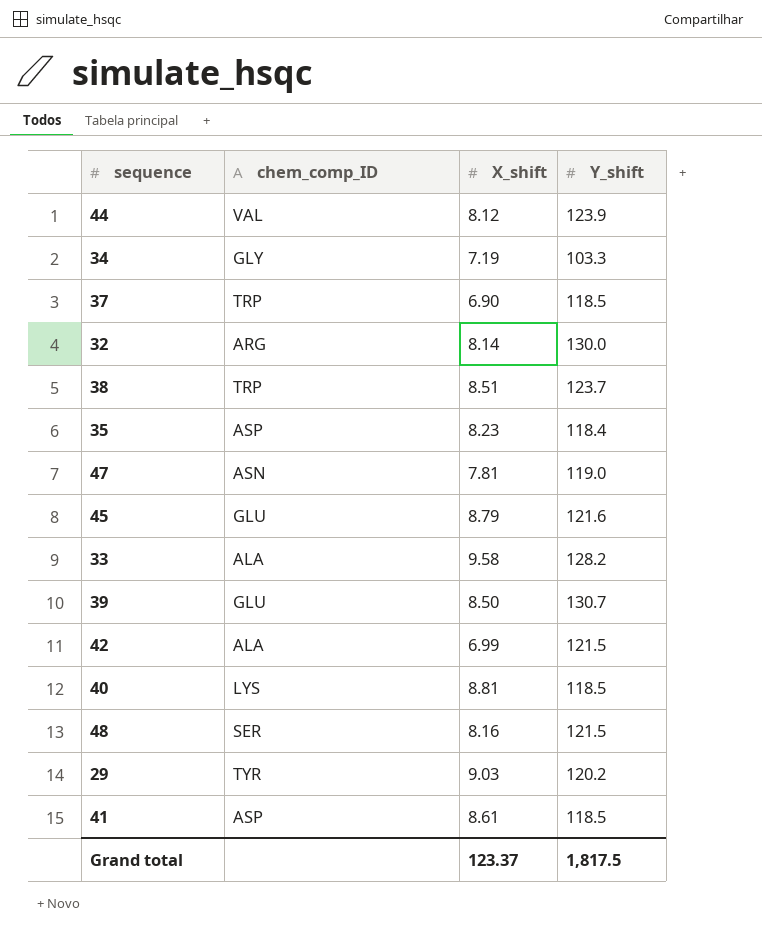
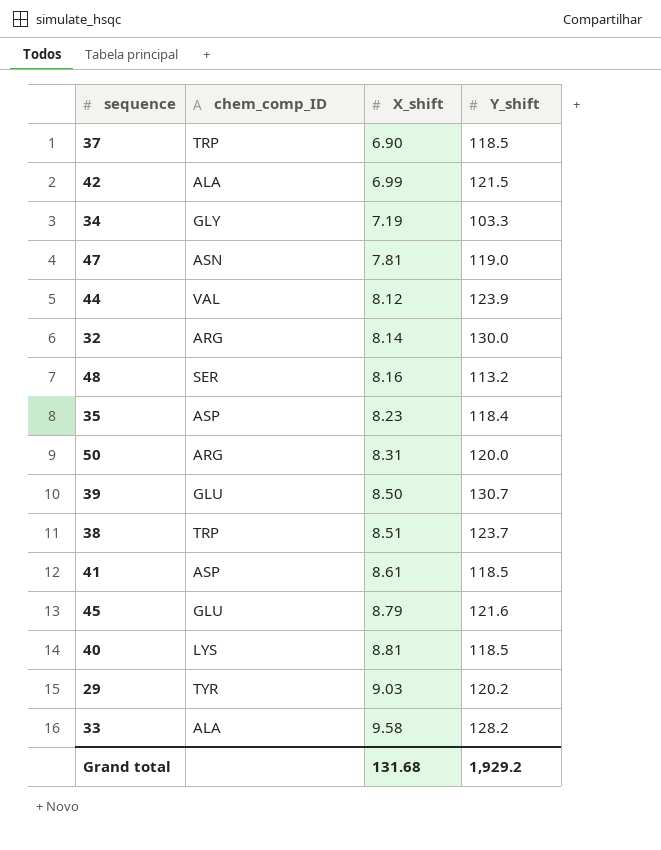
row order: none -> X_shift ascending
48 | Y_shift: 121.5 -> 113.2
row 50: none -> ARG | 8.31 | 120.0
Grand total | X_shift: 123.37 -> 131.68
Grand total | Y_shift: 1,817.5 -> 1,929.2

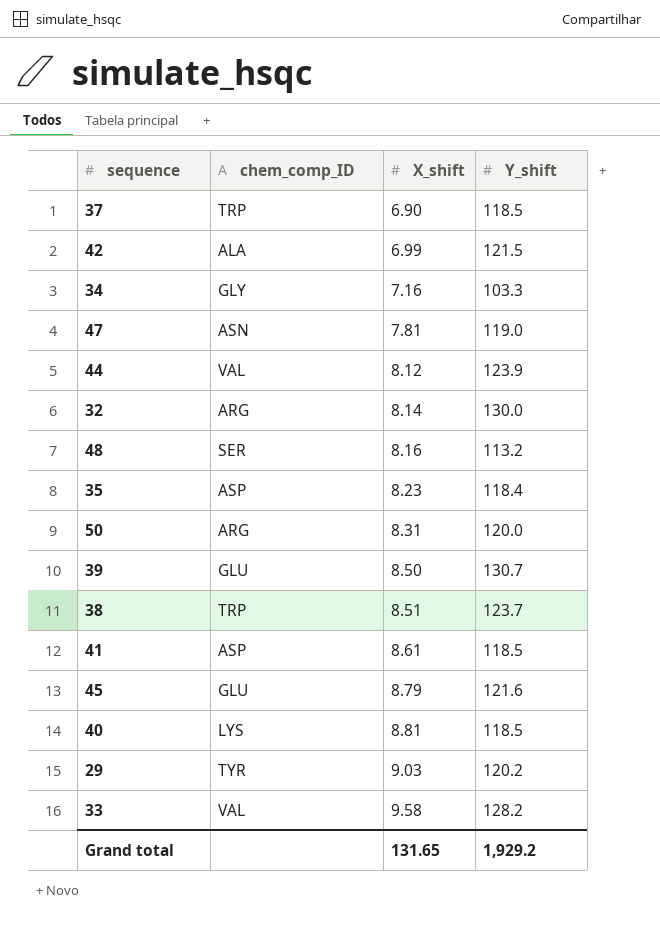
34 | X_shift: 7.19 -> 7.16
33 | chem_comp_ID: ALA -> VAL
Grand total | X_shift: 131.68 -> 131.65

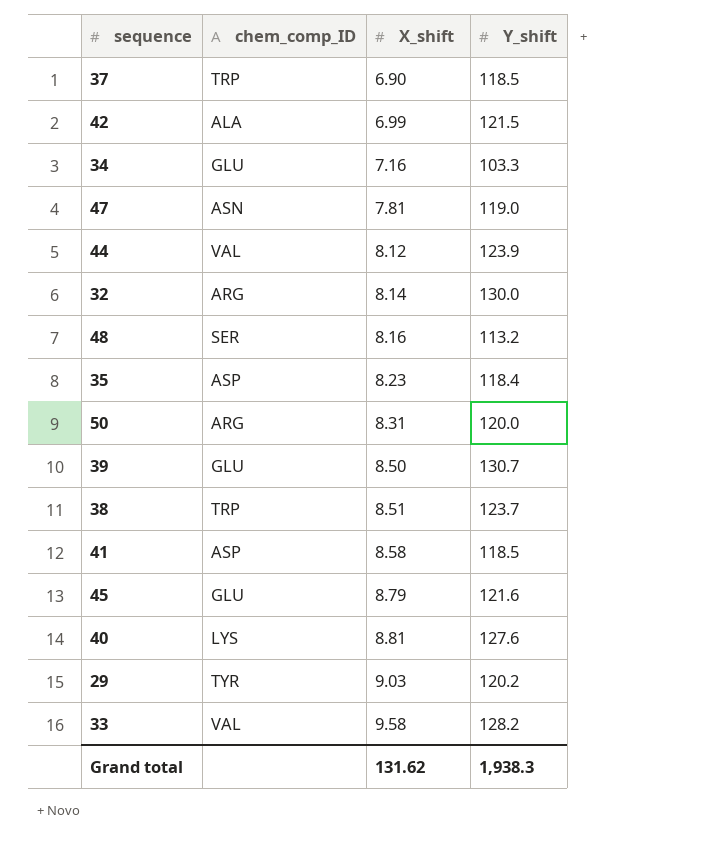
34 | chem_comp_ID: GLY -> GLU
41 | X_shift: 8.61 -> 8.58
40 | Y_shift: 118.5 -> 127.6
Grand total | X_shift: 131.65 -> 131.62
Grand total | Y_shift: 1,929.2 -> 1,938.3

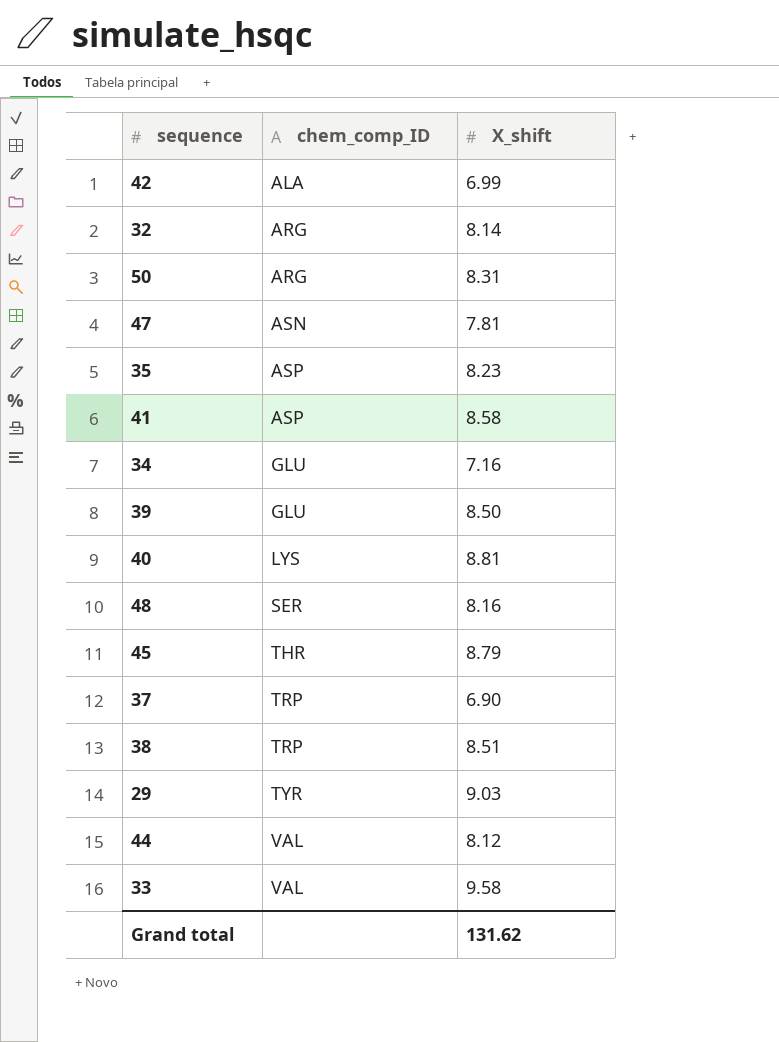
row order: X_shift ascending -> chem_comp_ID ascending
column Y_shift | position: 4 -> none
45 | chem_comp_ID: GLU -> THR

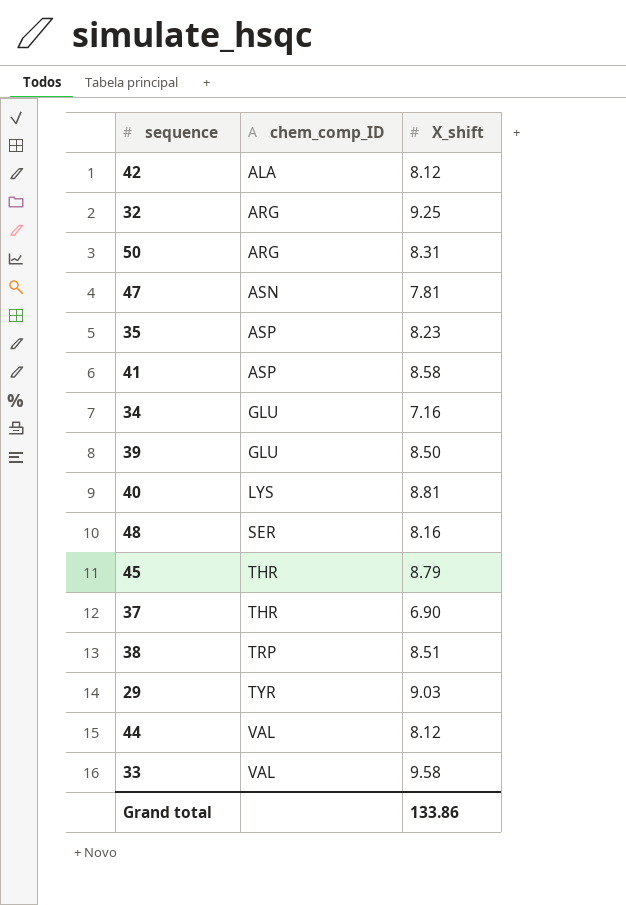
42 | X_shift: 6.99 -> 8.12
32 | X_shift: 8.14 -> 9.25
37 | chem_comp_ID: TRP -> THR
Grand total | X_shift: 131.62 -> 133.86

